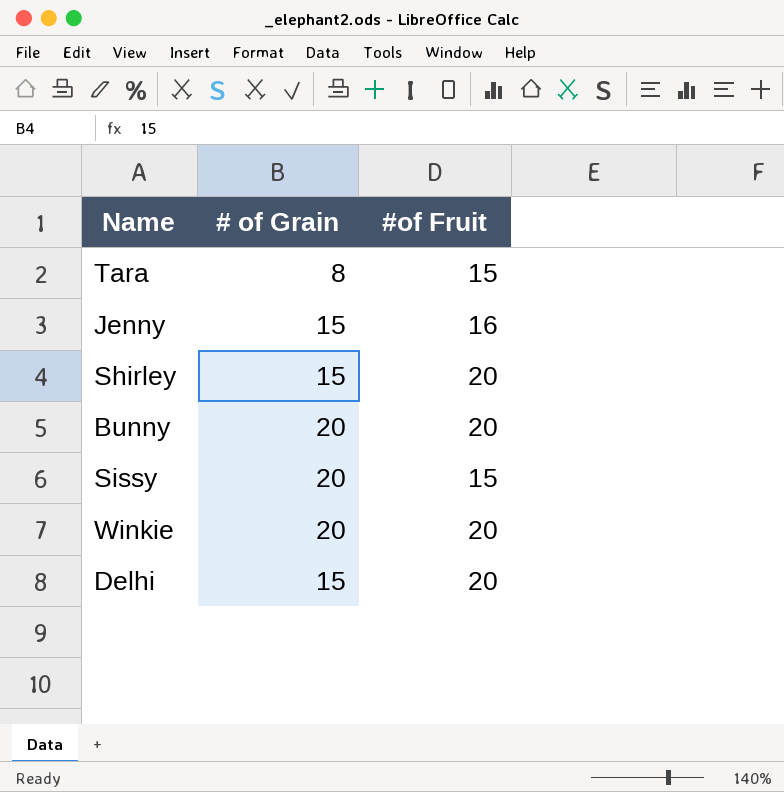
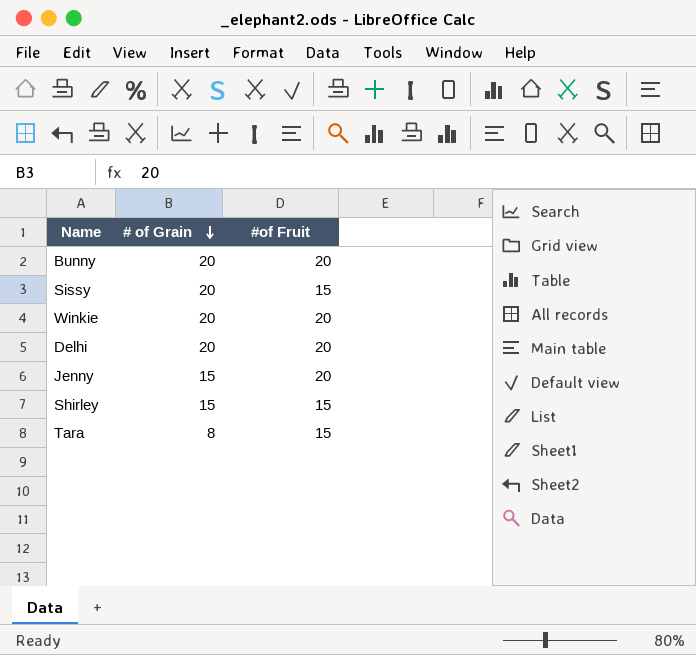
row order: none -> # of Grain descending
Delhi | # of Grain: 15 -> 20
Jenny | #of Fruit: 16 -> 20
Shirley | #of Fruit: 20 -> 15

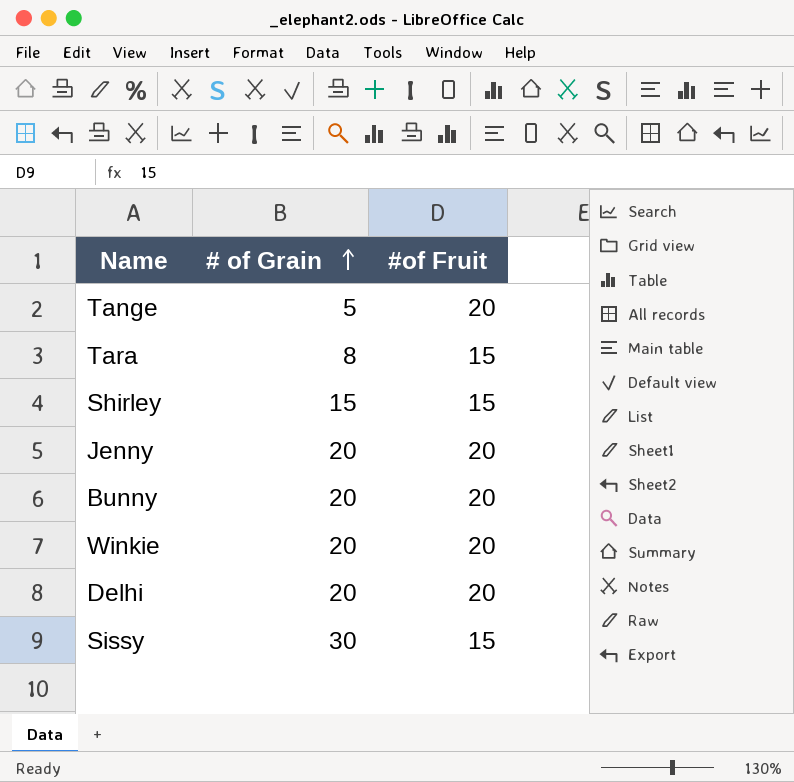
row order: # of Grain descending -> # of Grain ascending
row Tange: none -> 5 | 20
Jenny | # of Grain: 15 -> 20
Sissy | # of Grain: 20 -> 30

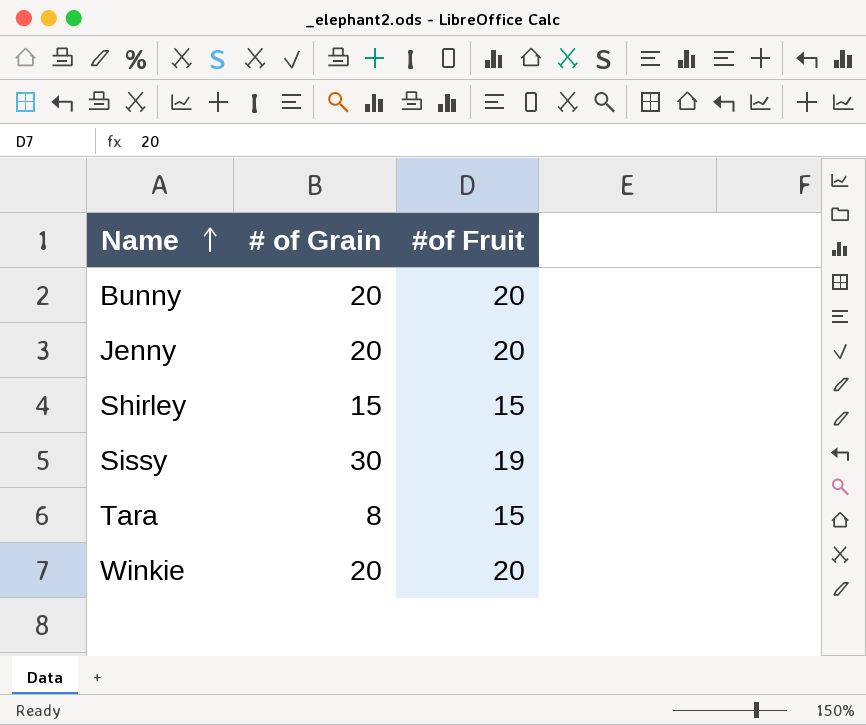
row order: # of Grain ascending -> Name ascending
row Tange: 5 | 20 -> none
row Delhi: 20 | 20 -> none
Sissy | #of Fruit: 15 -> 19

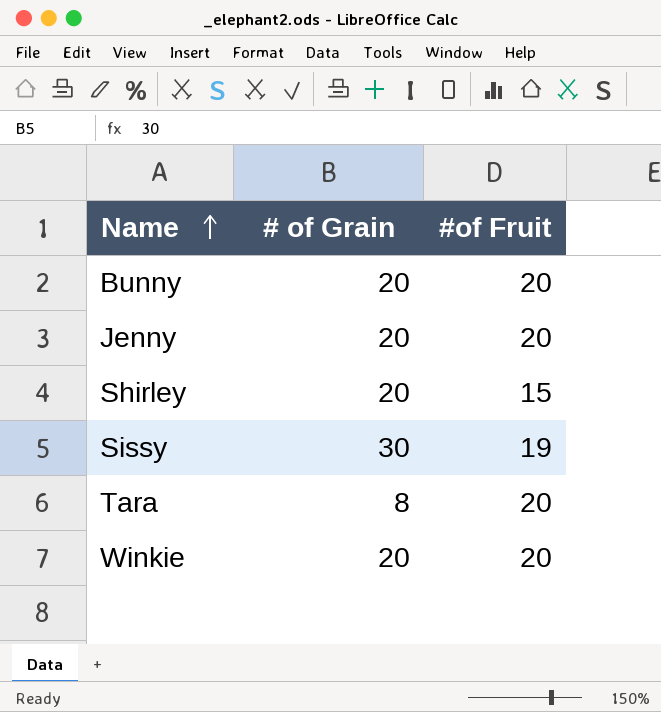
Shirley | # of Grain: 15 -> 20
Tara | #of Fruit: 15 -> 20

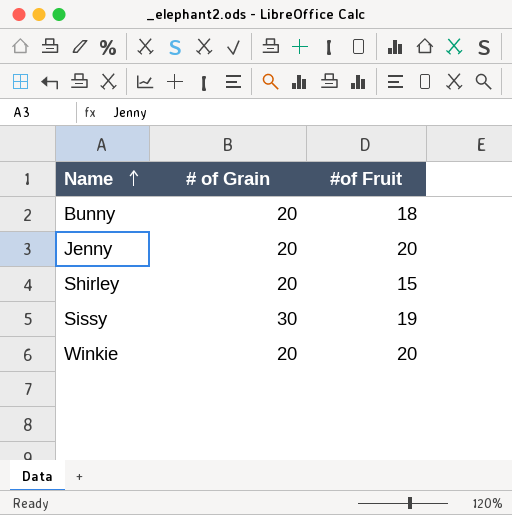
row Tara: 8 | 20 -> none
Bunny | #of Fruit: 20 -> 18

